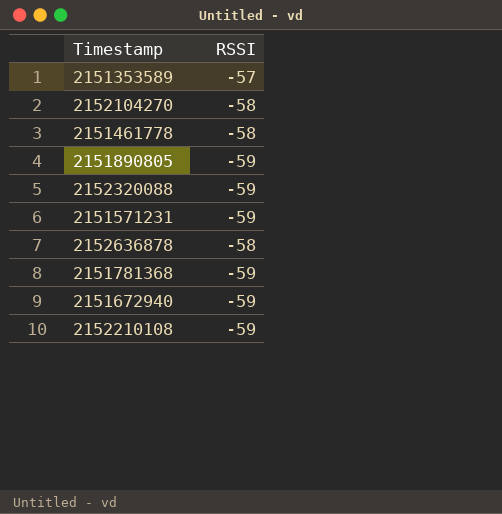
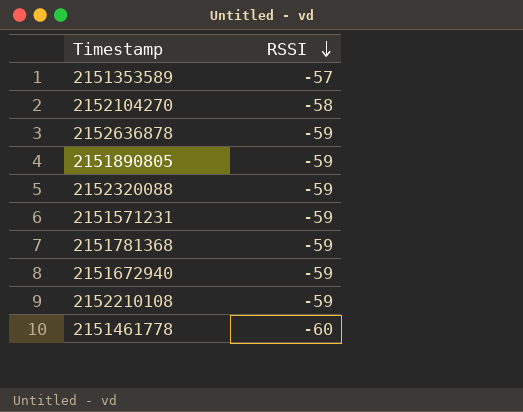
row order: none -> RSSI descending
2152636878 | RSSI: -58 -> -59
2151461778 | RSSI: -58 -> -60

